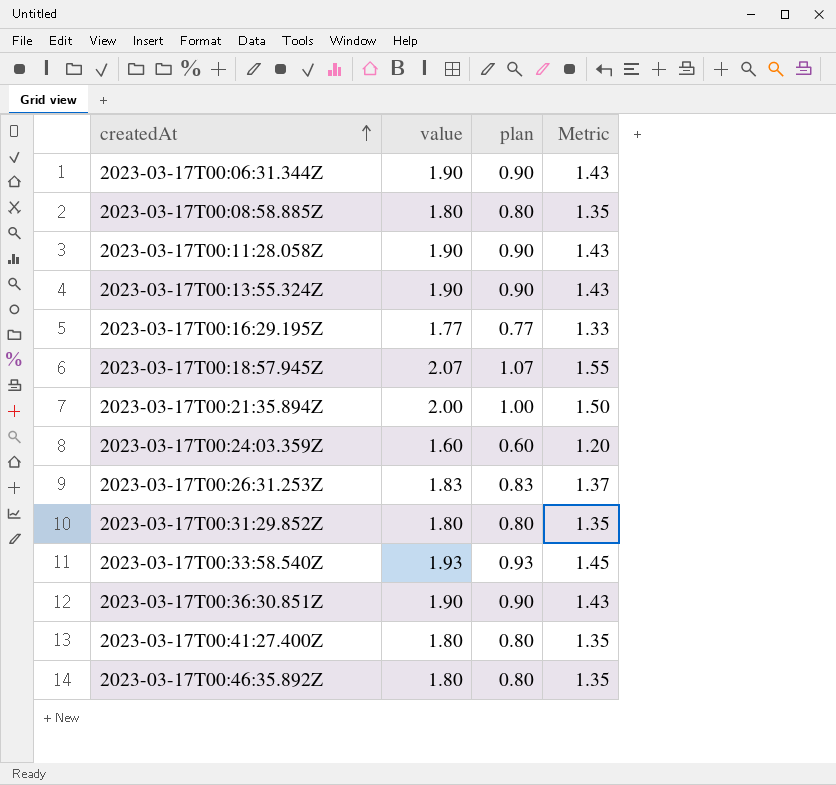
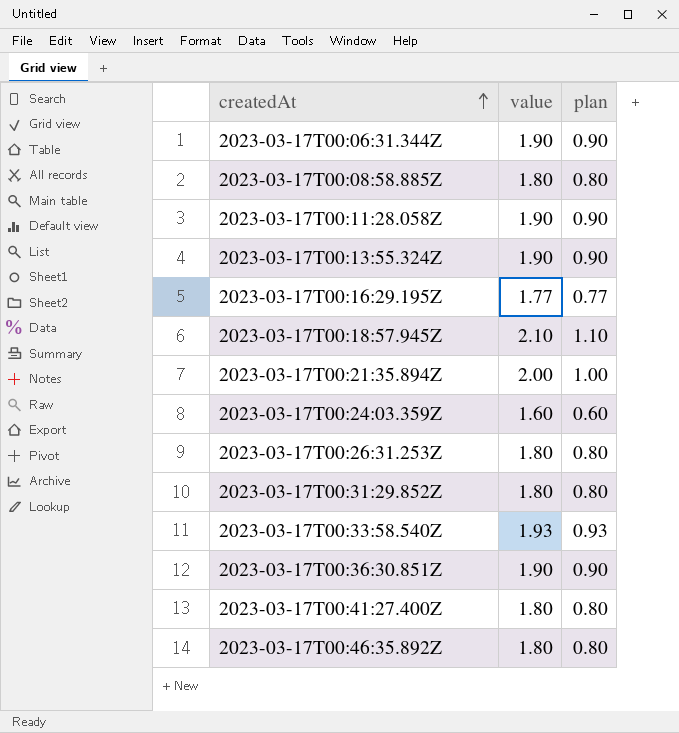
column Metric | formula: [value] * 0.75 -> none
2023-03-17T00:18:57.945Z | value: 2.07 -> 2.10
2023-03-17T00:18:57.945Z | plan: 1.07 -> 1.10
2023-03-17T00:26:31.253Z | value: 1.83 -> 1.80
2023-03-17T00:26:31.253Z | plan: 0.83 -> 0.80

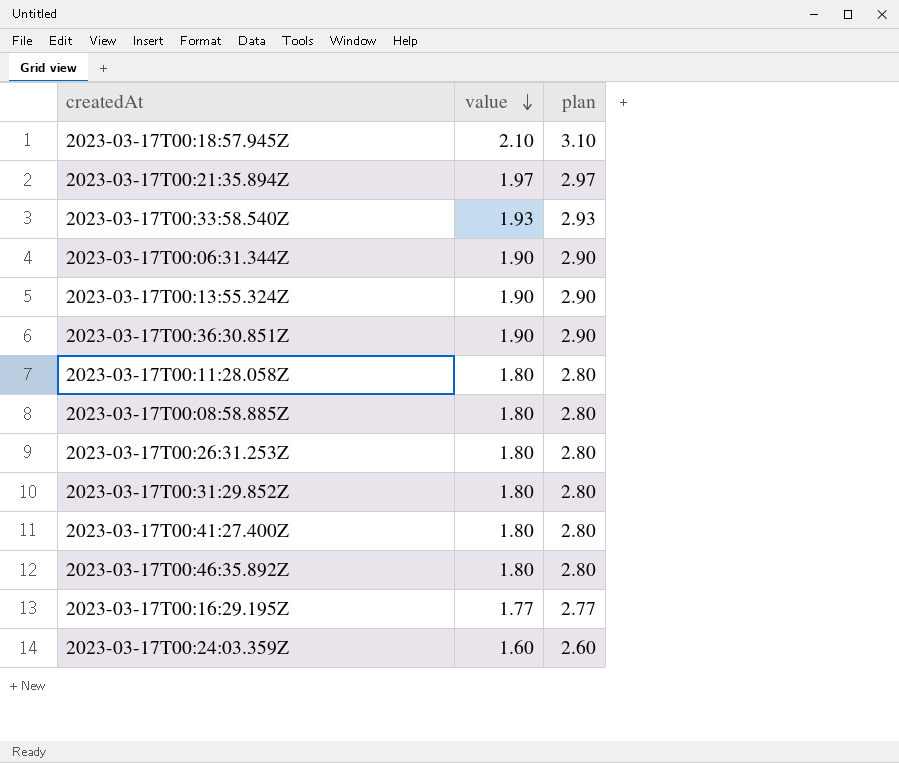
row order: createdAt ascending -> value descending
column plan | formula: [value] - 1 -> [value] + 1
2023-03-17T00:21:35.894Z | value: 2.00 -> 1.97
2023-03-17T00:11:28.058Z | value: 1.90 -> 1.80

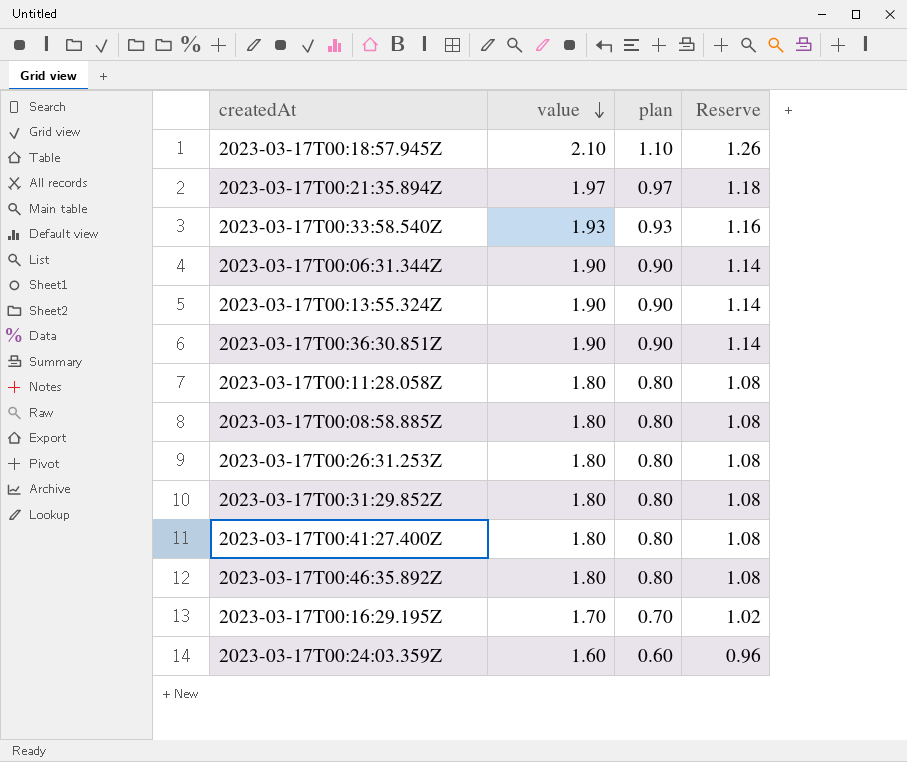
column plan | formula: [value] + 1 -> [value] - 1
column Reserve | formula: none -> [value] * 0.6
2023-03-17T00:16:29.195Z | value: 1.77 -> 1.70

